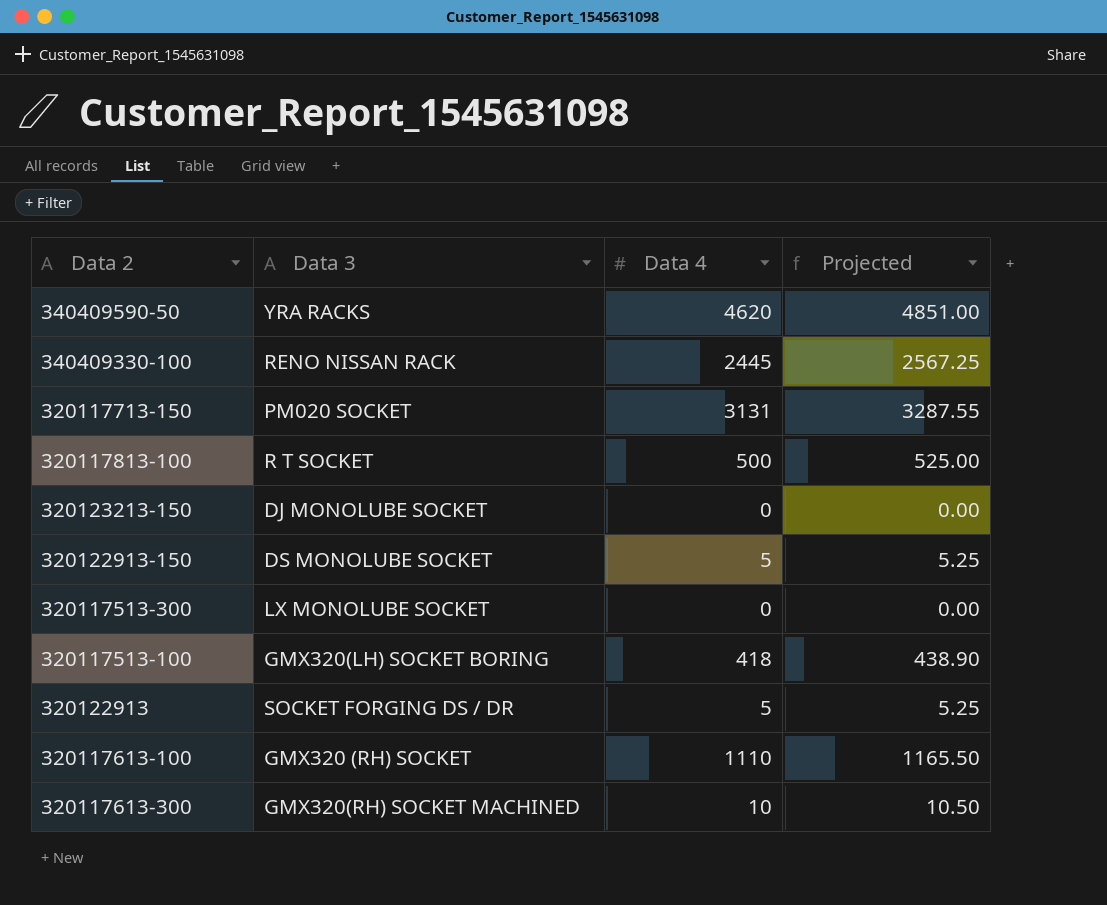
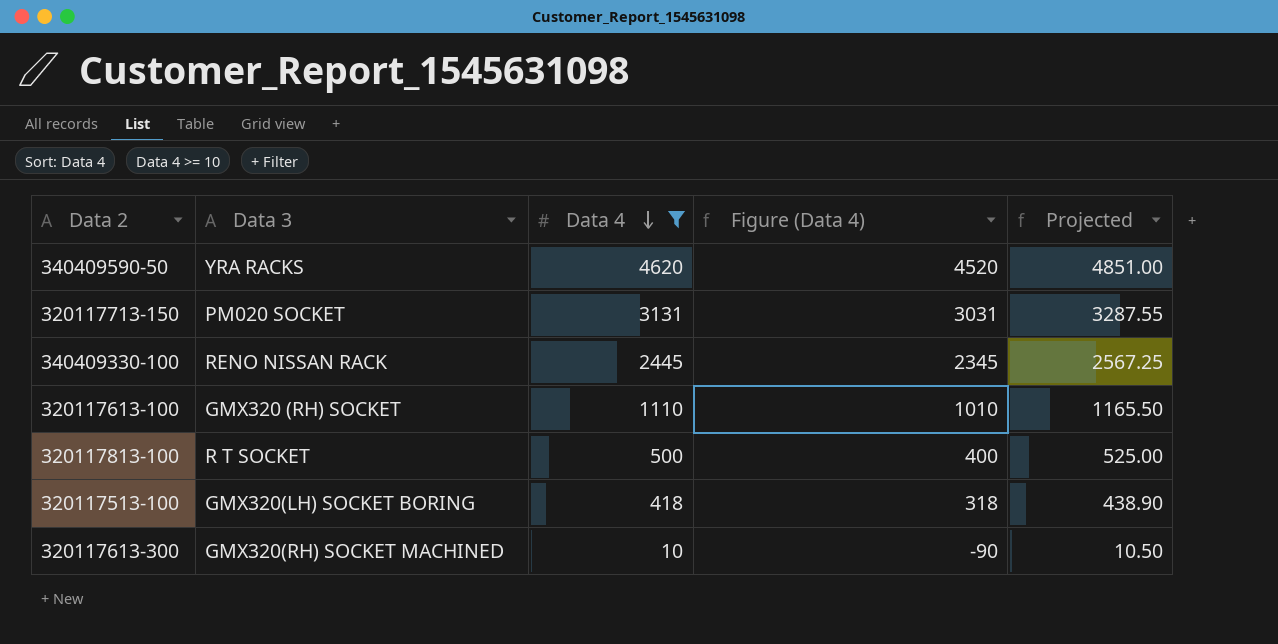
filter: none -> Data 4 >= 10
row order: none -> Data 4 descending
column Figure (Data 4) | formula: none -> [Data 4] - 100

